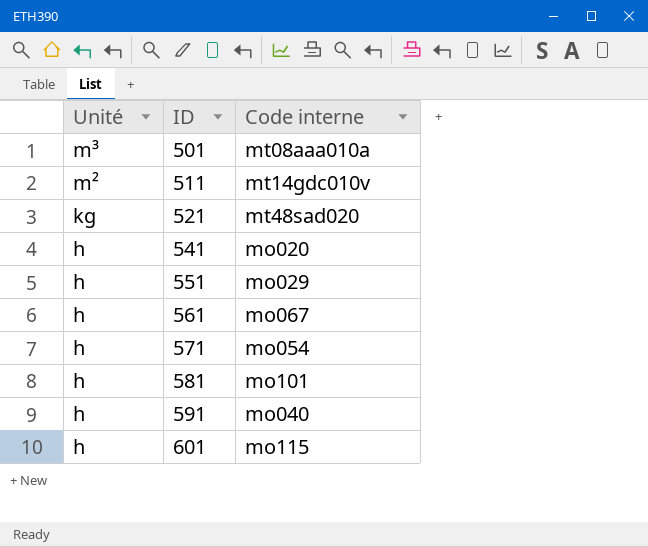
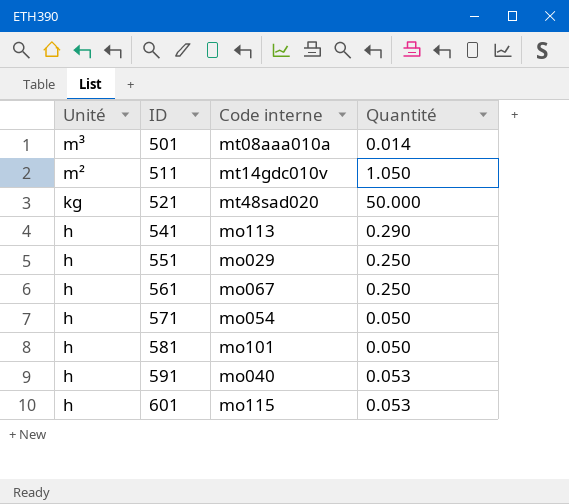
column Quantité | position: none -> 4
541 | Code interne: mo020 -> mo113

